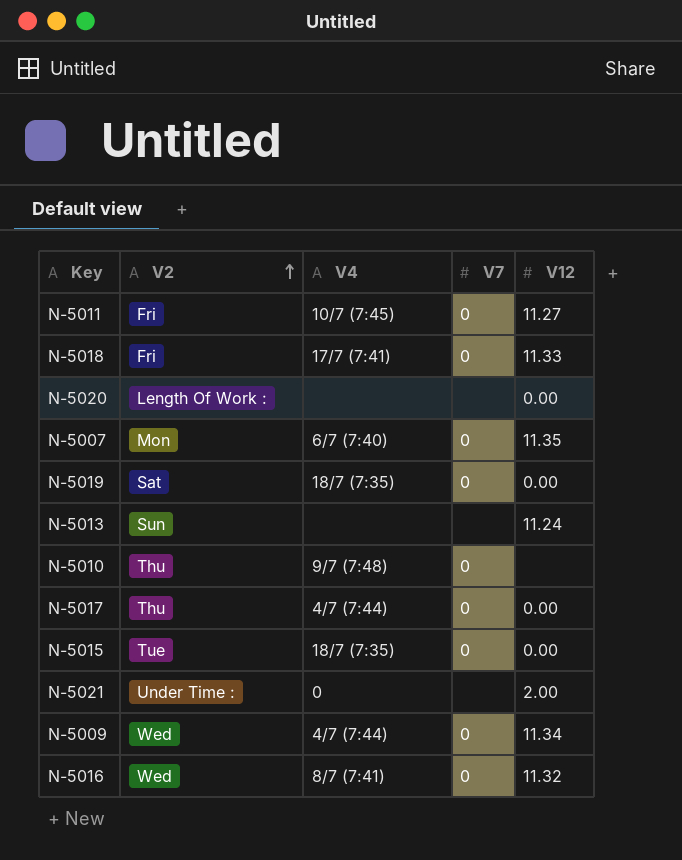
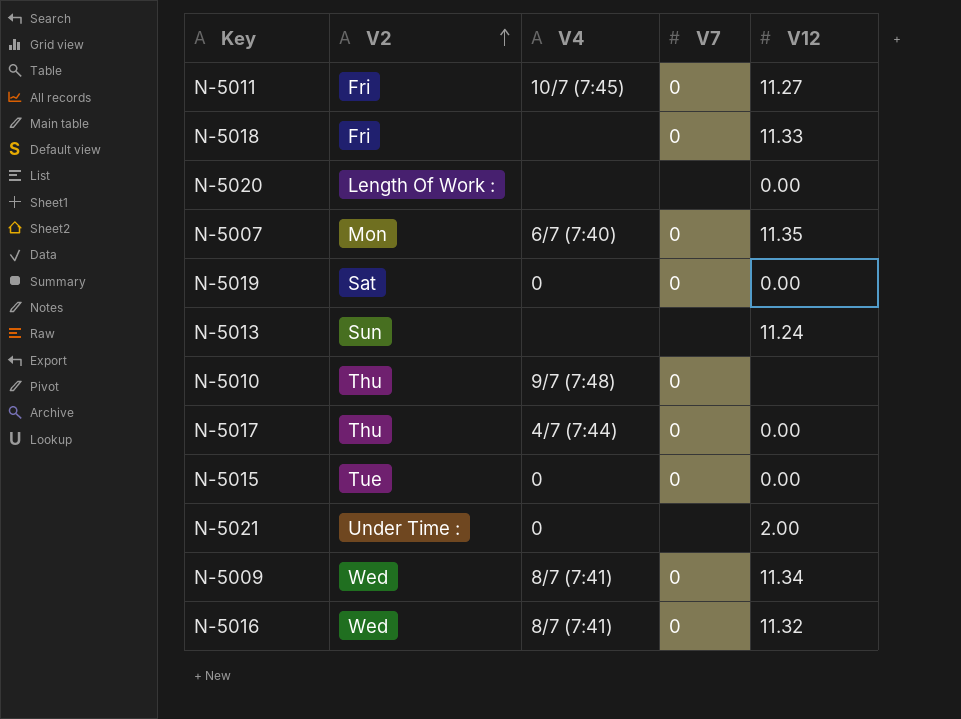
N-5018 | V4: 17/7 (7:41) -> none
N-5019 | V4: 18/7 (7:35) -> 0
N-5015 | V4: 18/7 (7:35) -> 0
N-5009 | V4: 4/7 (7:44) -> 8/7 (7:41)

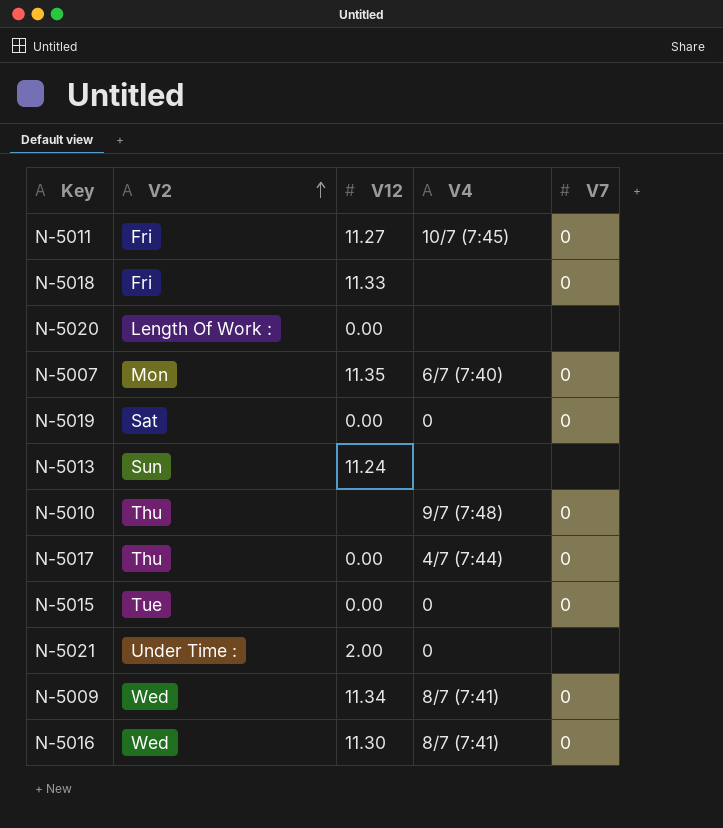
column V12 | position: 5 -> 3
N-5016 | V12: 11.32 -> 11.30

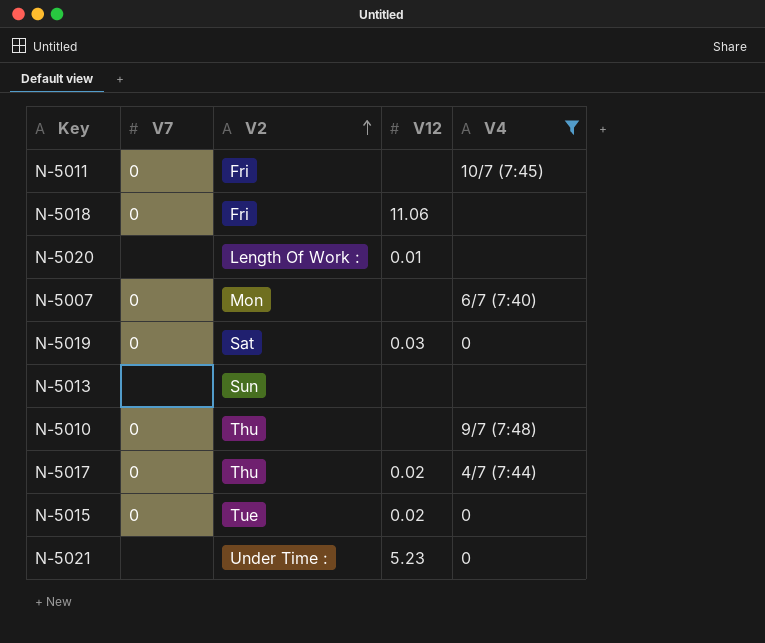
filter: none -> V4 != 8/7 (7:41)
column V7 | position: 5 -> 2
N-5011 | V12: 11.27 -> none
N-5018 | V12: 11.33 -> 11.06
N-5020 | V12: 0.00 -> 0.01
N-5007 | V12: 11.35 -> none
N-5019 | V12: 0.00 -> 0.03
N-5013 | V12: 11.24 -> none
N-5017 | V12: 0.00 -> 0.02
N-5015 | V12: 0.00 -> 0.02
N-5021 | V12: 2.00 -> 5.23

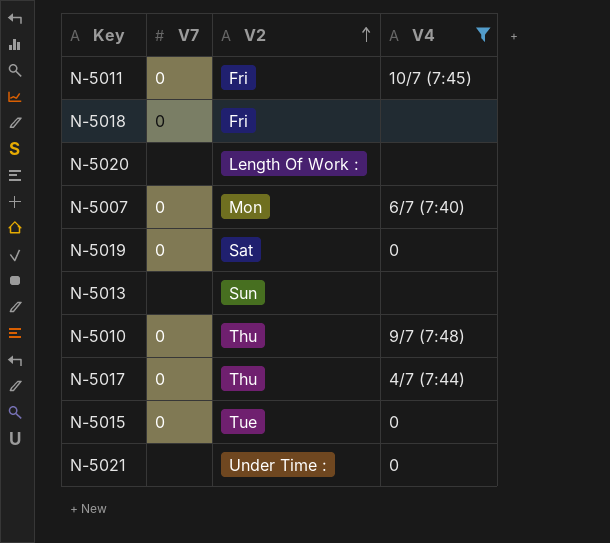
column V12 | position: 4 -> none

